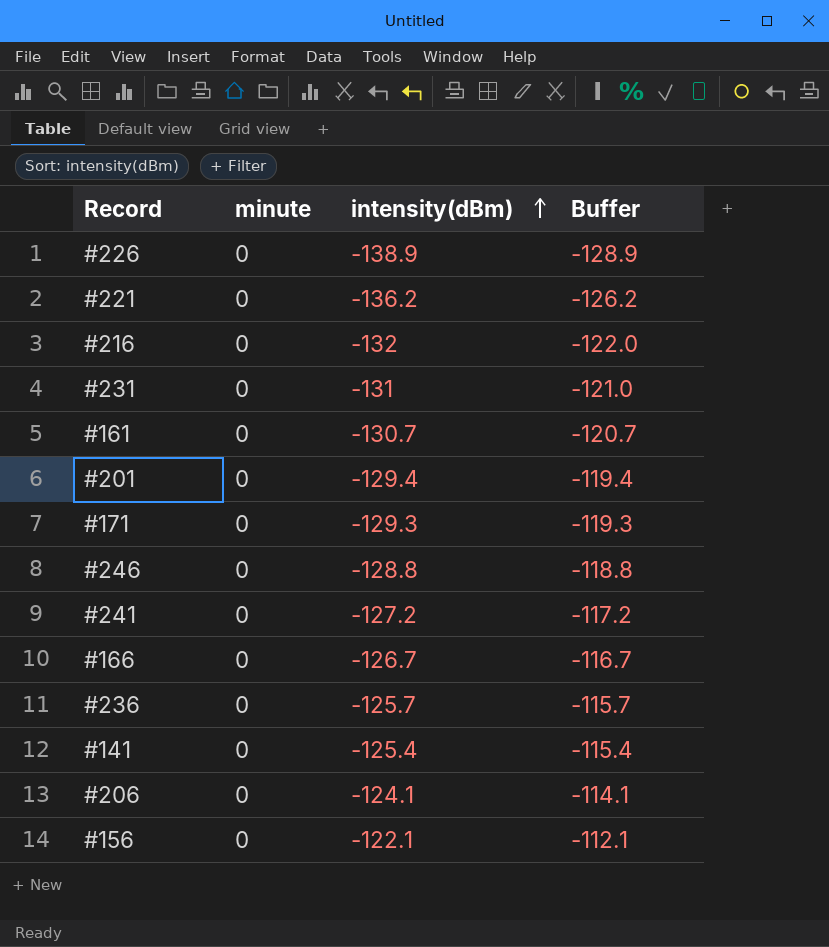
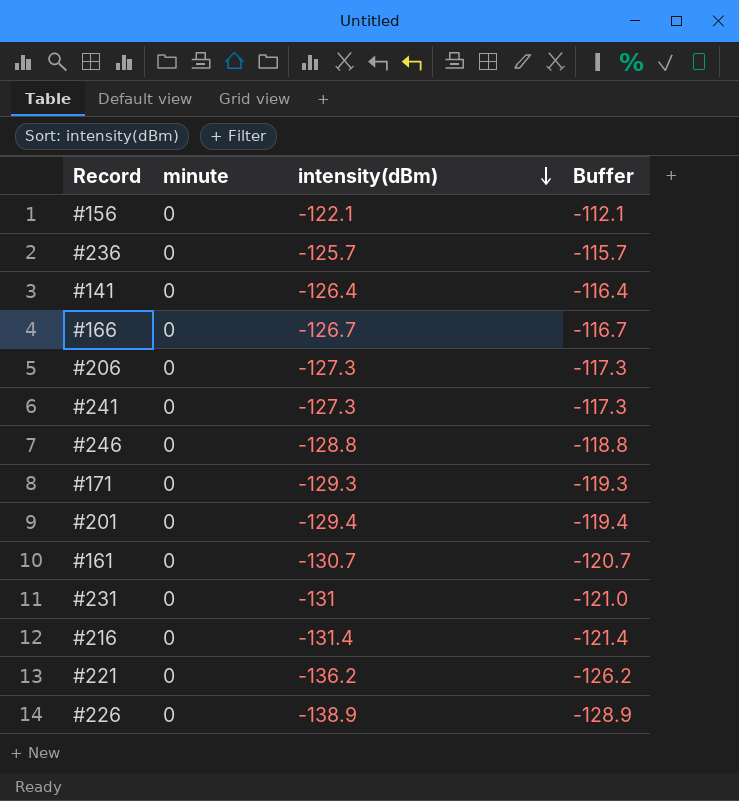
row order: intensity(dBm) ascending -> intensity(dBm) descending
#141 | intensity(dBm): -125.4 -> -126.4
#141 | Buffer: -115.4 -> -116.4
#206 | intensity(dBm): -124.1 -> -127.3
#206 | Buffer: -114.1 -> -117.3
#241 | intensity(dBm): -127.2 -> -127.3
#241 | Buffer: -117.2 -> -117.3
#216 | intensity(dBm): -132 -> -131.4
#216 | Buffer: -122.0 -> -121.4

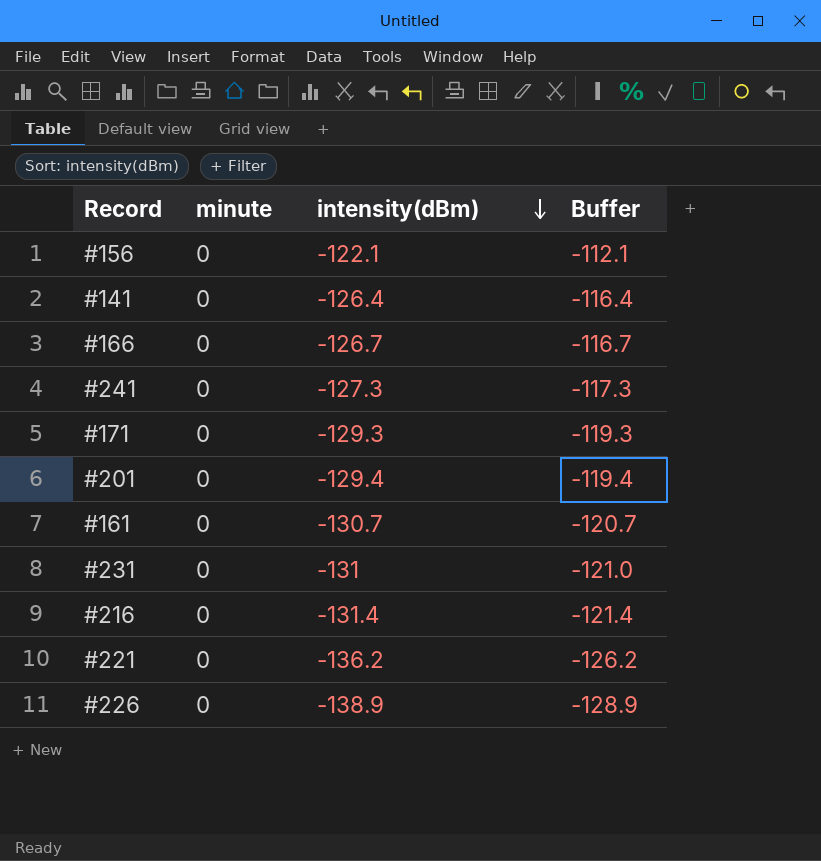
row #236: 0 | -125.7 | -115.7 -> none
row #206: 0 | -127.3 | -117.3 -> none
row #246: 0 | -128.8 | -118.8 -> none

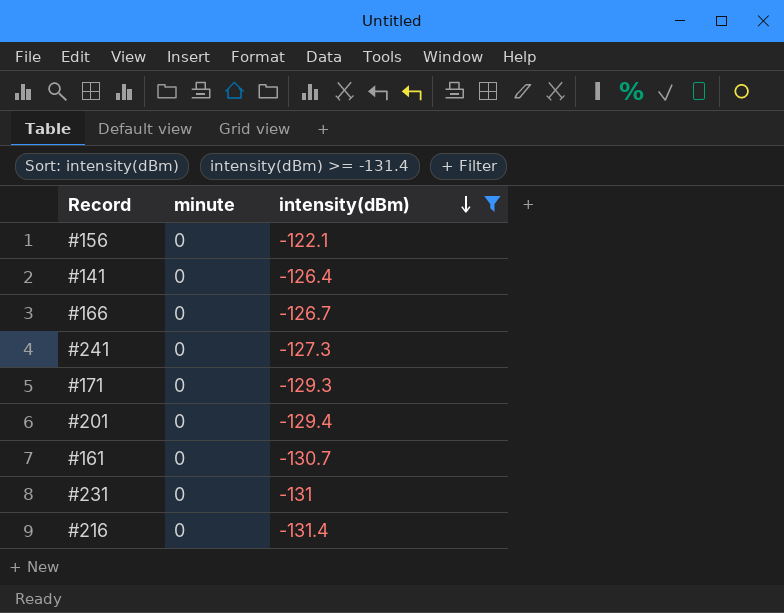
filter: none -> intensity(dBm) >= -131.4
column Buffer | formula: [intensity(dBm)] + 10 -> none

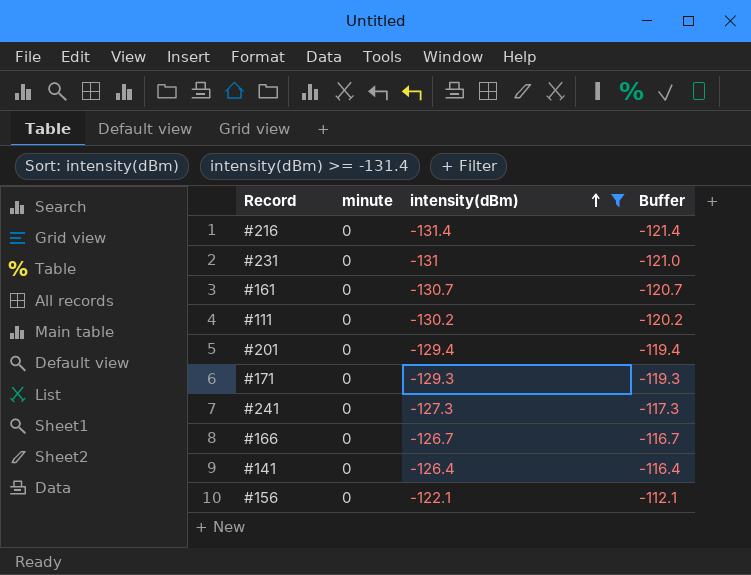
row order: intensity(dBm) descending -> intensity(dBm) ascending
column Buffer | formula: none -> [intensity(dBm)] + 10
row #111: none -> 0 | -130.2 | -120.2

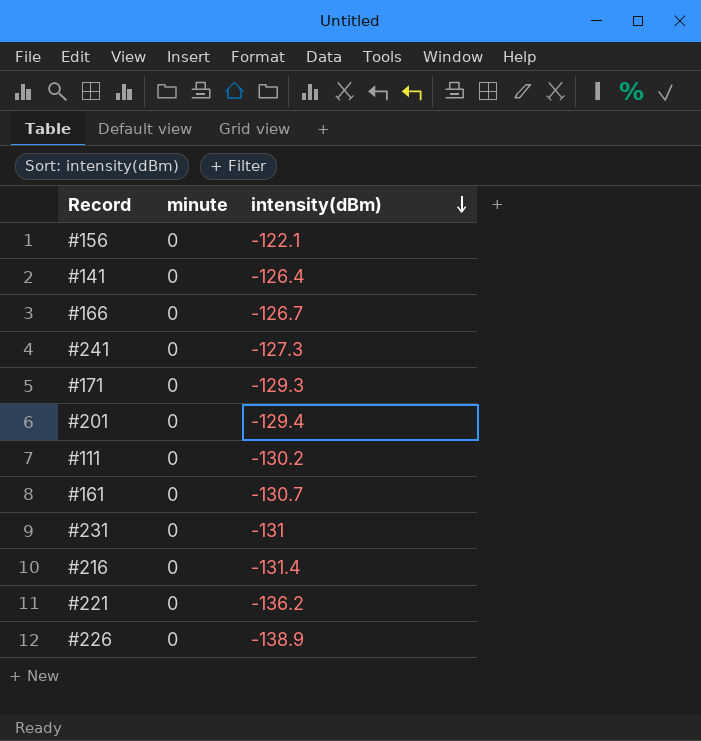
filter: intensity(dBm) >= -131.4 -> none
row order: intensity(dBm) ascending -> intensity(dBm) descending
column Buffer | formula: [intensity(dBm)] + 10 -> none

